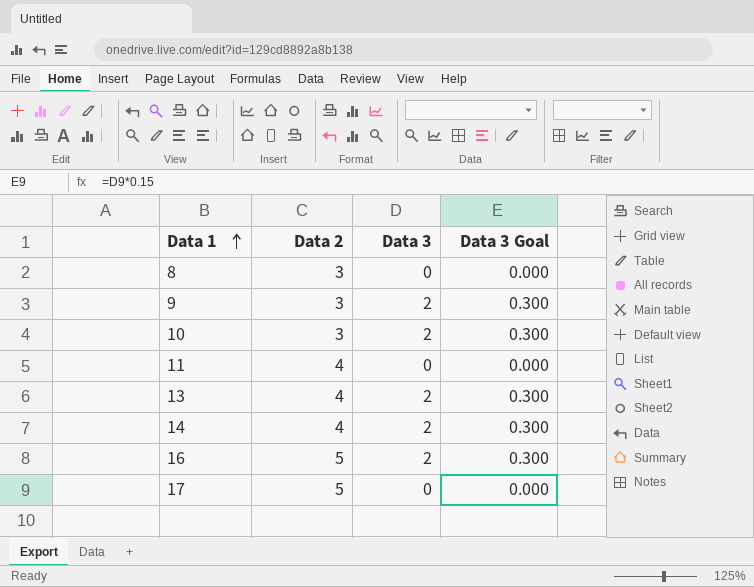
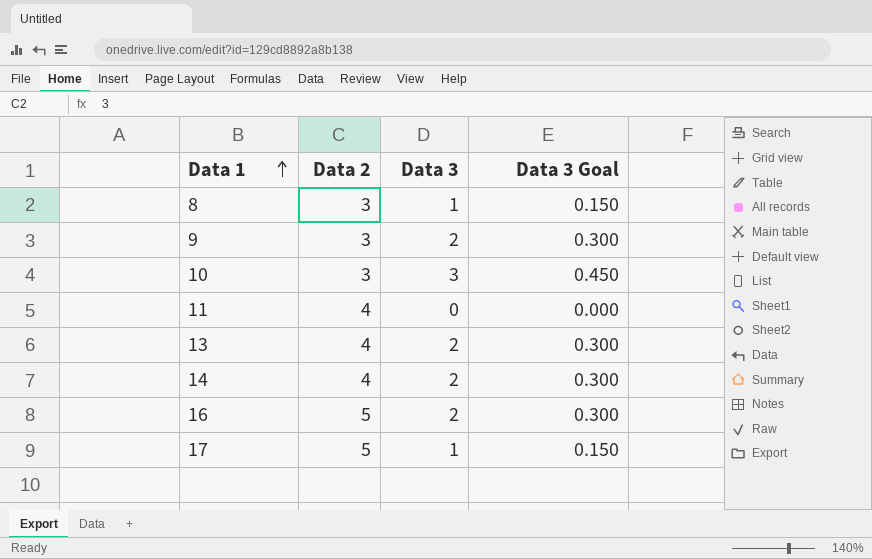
8 | Data 3: 0 -> 1
8 | Data 3 Goal: 0.000 -> 0.150
10 | Data 3: 2 -> 3
10 | Data 3 Goal: 0.300 -> 0.450
17 | Data 3: 0 -> 1
17 | Data 3 Goal: 0.000 -> 0.150

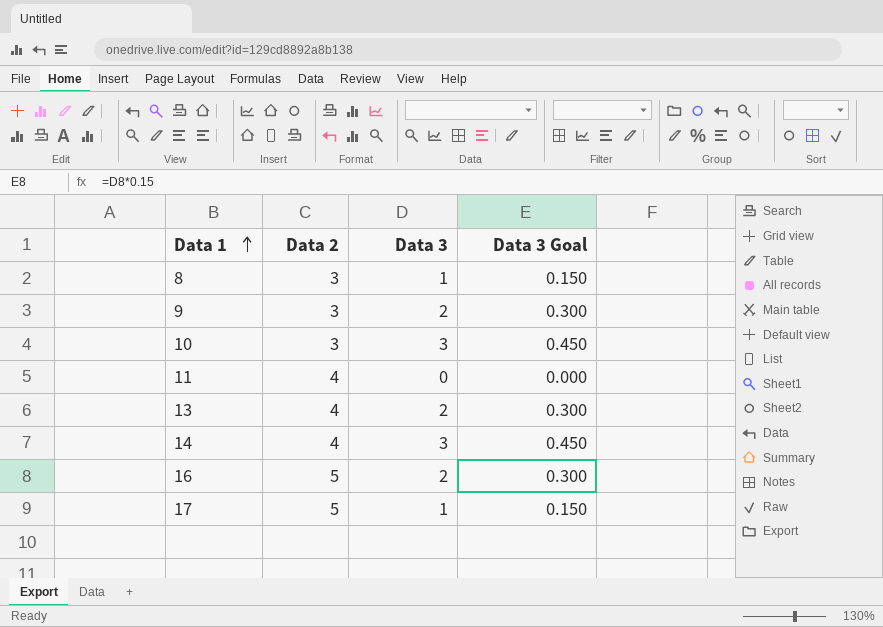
14 | Data 3: 2 -> 3
14 | Data 3 Goal: 0.300 -> 0.450

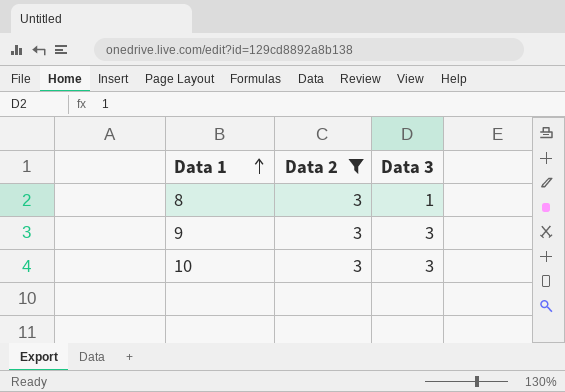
filter: none -> Data 2 = 3
column Data 3 Goal | formula: [Data 3] * 0.15 -> none
9 | Data 3: 2 -> 3

